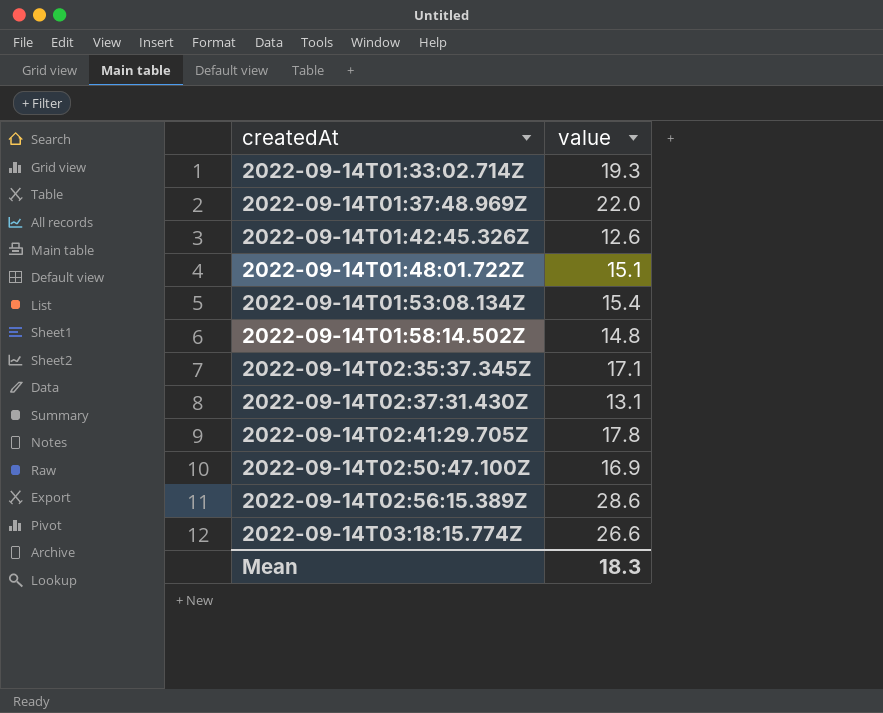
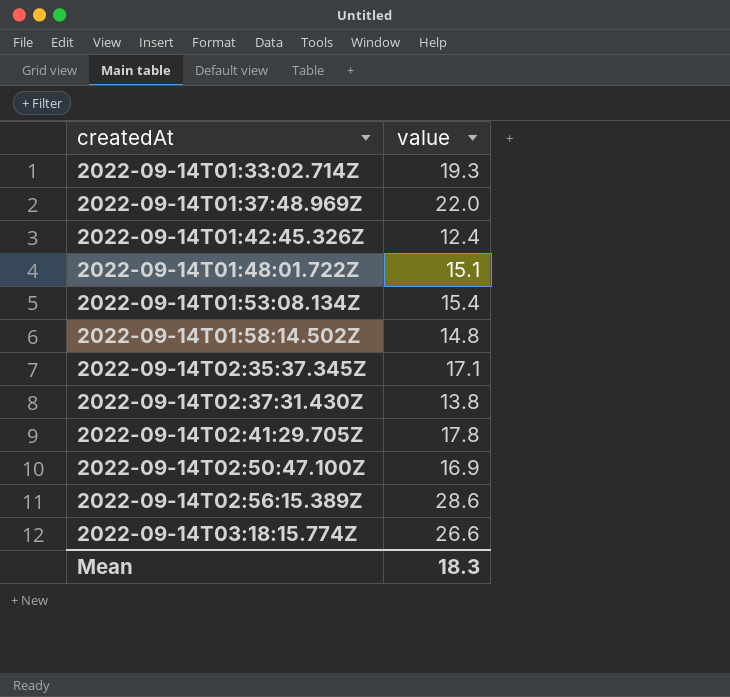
2022-09-14T01:42:45.326Z | value: 12.6 -> 12.4
2022-09-14T02:37:31.430Z | value: 13.1 -> 13.8

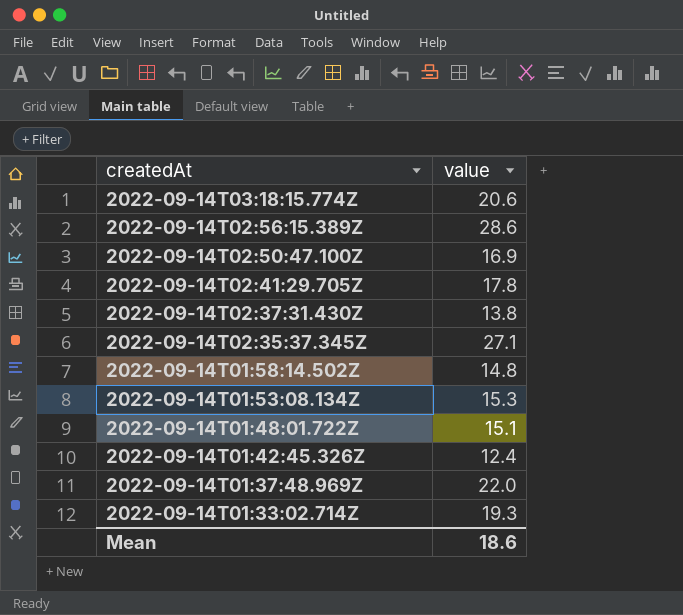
row order: createdAt ascending -> createdAt descending
2022-09-14T03:18:15.774Z | value: 26.6 -> 20.6
2022-09-14T02:35:37.345Z | value: 17.1 -> 27.1
2022-09-14T01:53:08.134Z | value: 15.4 -> 15.3
Mean | value: 18.3 -> 18.6

